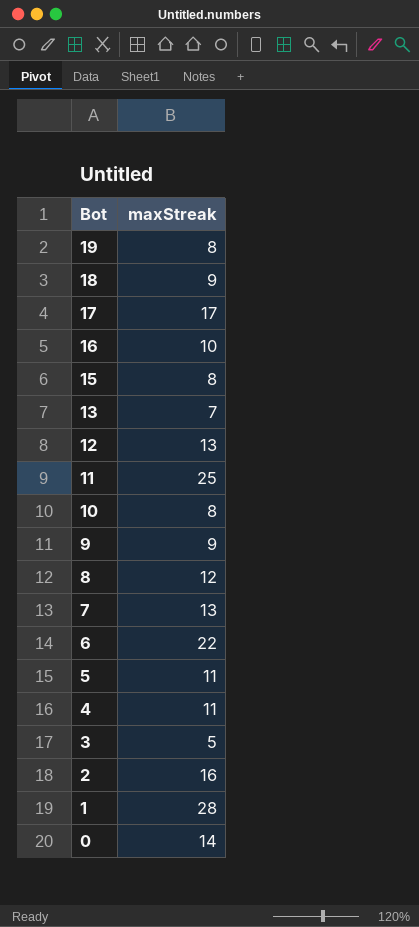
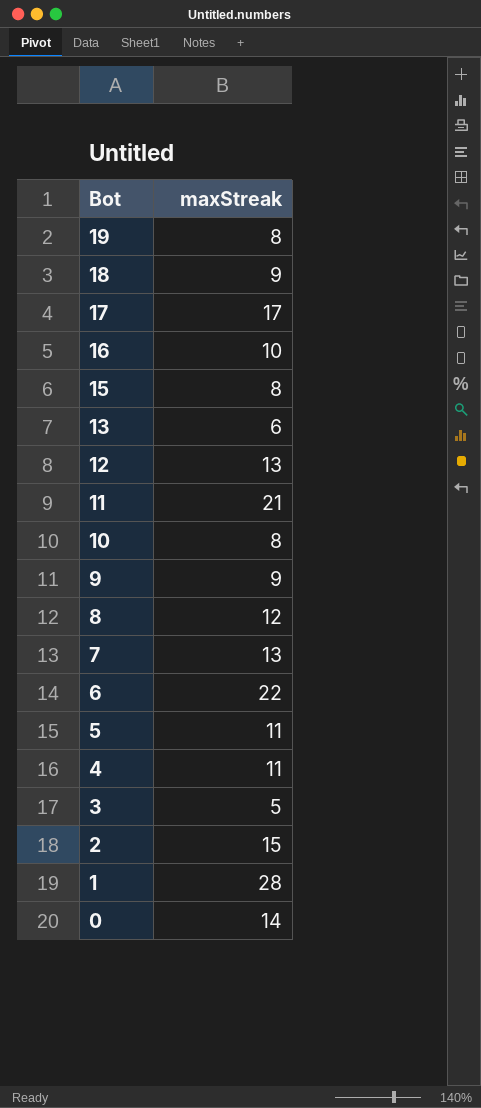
13 | maxStreak: 7 -> 6
11 | maxStreak: 25 -> 21
2 | maxStreak: 16 -> 15

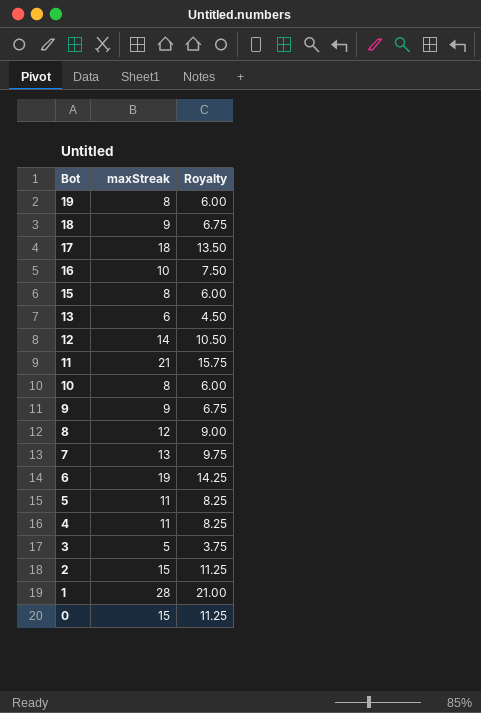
column Royalty | formula: none -> [maxStreak] * 0.75
17 | maxStreak: 17 -> 18
12 | maxStreak: 13 -> 14
6 | maxStreak: 22 -> 19
0 | maxStreak: 14 -> 15

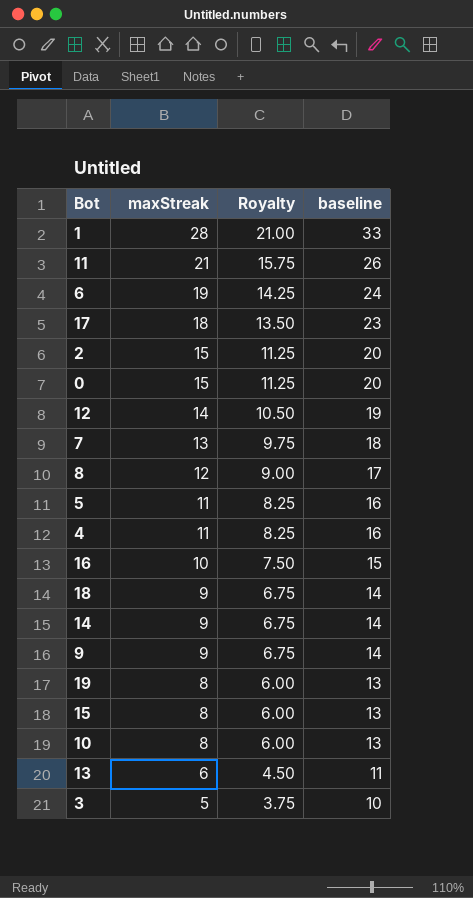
row order: Bot descending -> maxStreak descending
column baseline | formula: none -> [maxStreak] + 5
row 14: none -> 9 | 6.75 | 14

